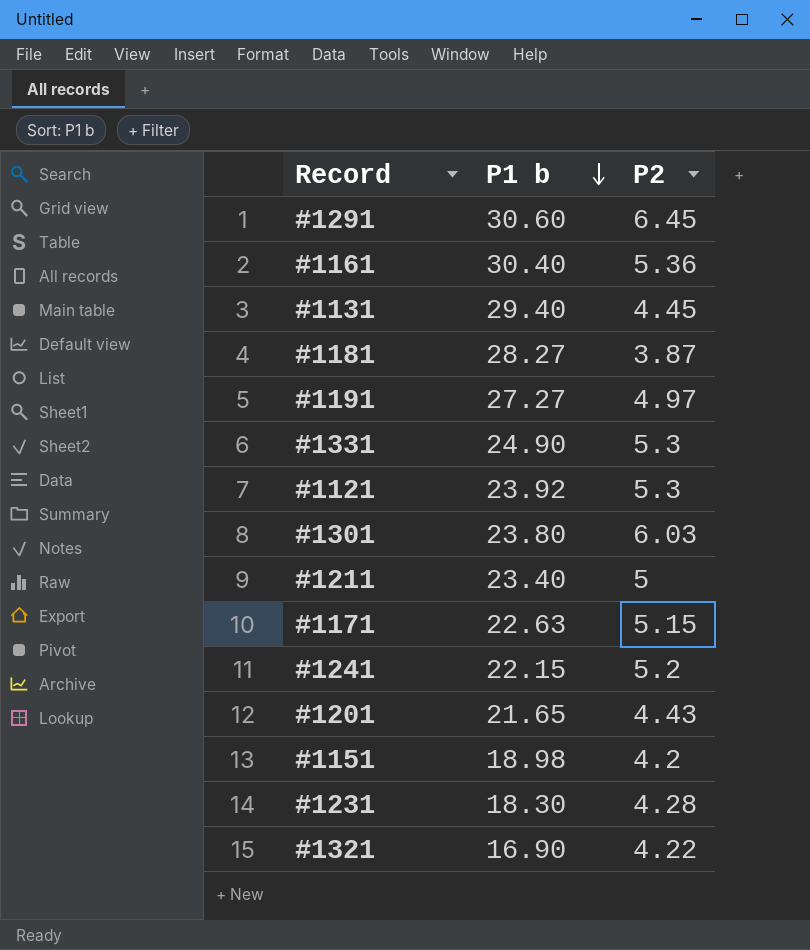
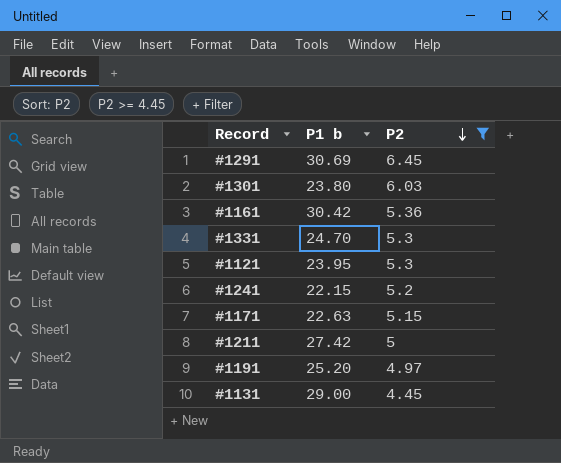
filter: none -> P2 >= 4.45
row order: P1 b descending -> P2 descending
#1291 | P1 b: 30.60 -> 30.69
#1161 | P1 b: 30.40 -> 30.42
#1331 | P1 b: 24.90 -> 24.70
#1121 | P1 b: 23.92 -> 23.95
#1211 | P1 b: 23.40 -> 27.42
#1191 | P1 b: 27.27 -> 25.20
#1131 | P1 b: 29.40 -> 29.00

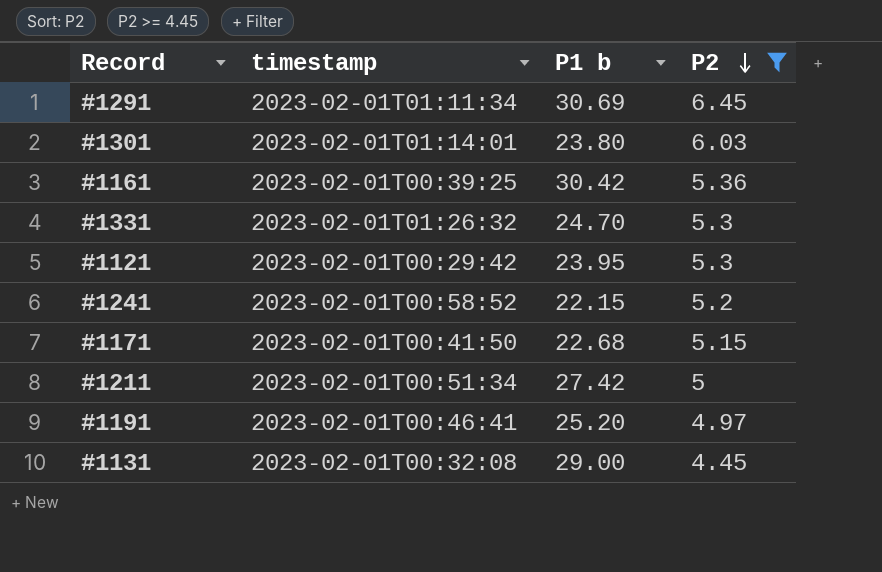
column timestamp | position: none -> 2
#1171 | P1 b: 22.63 -> 22.68

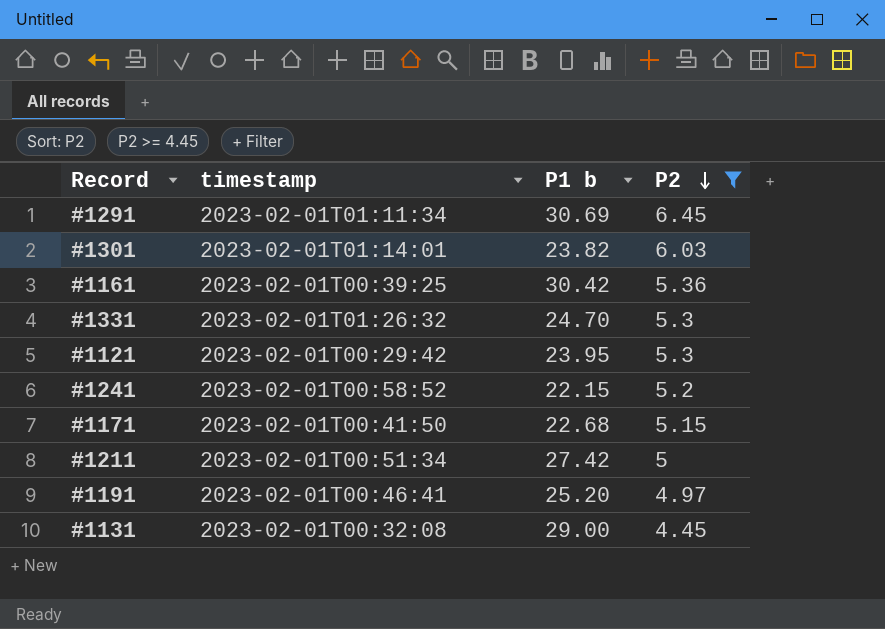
#1301 | P1 b: 23.80 -> 23.82

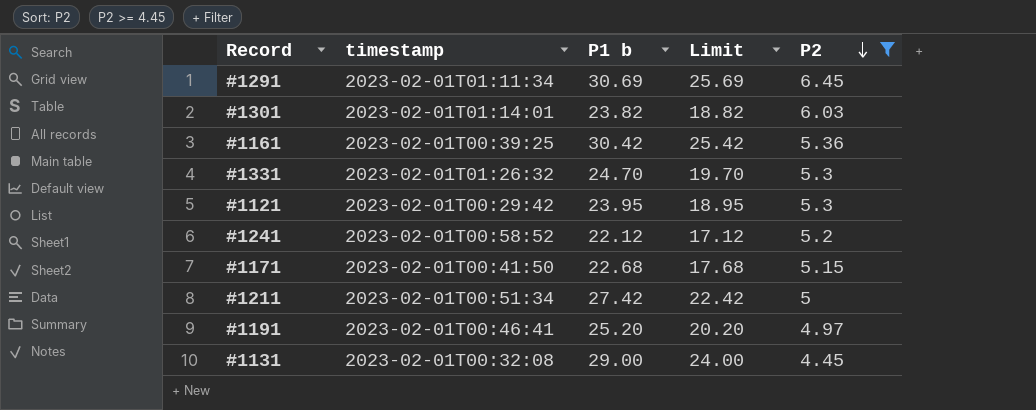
column Limit | formula: none -> [P1 b] - 5
#1241 | P1 b: 22.15 -> 22.12

